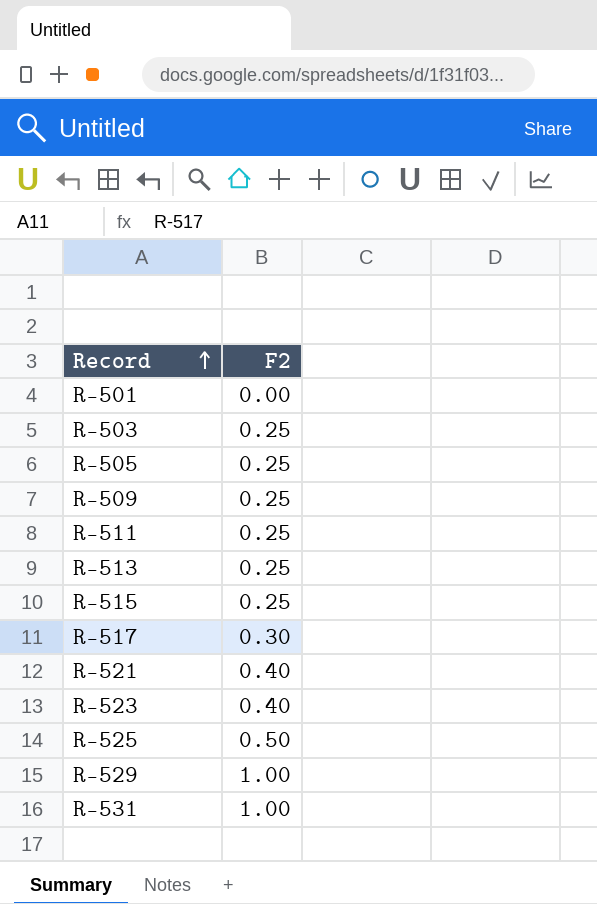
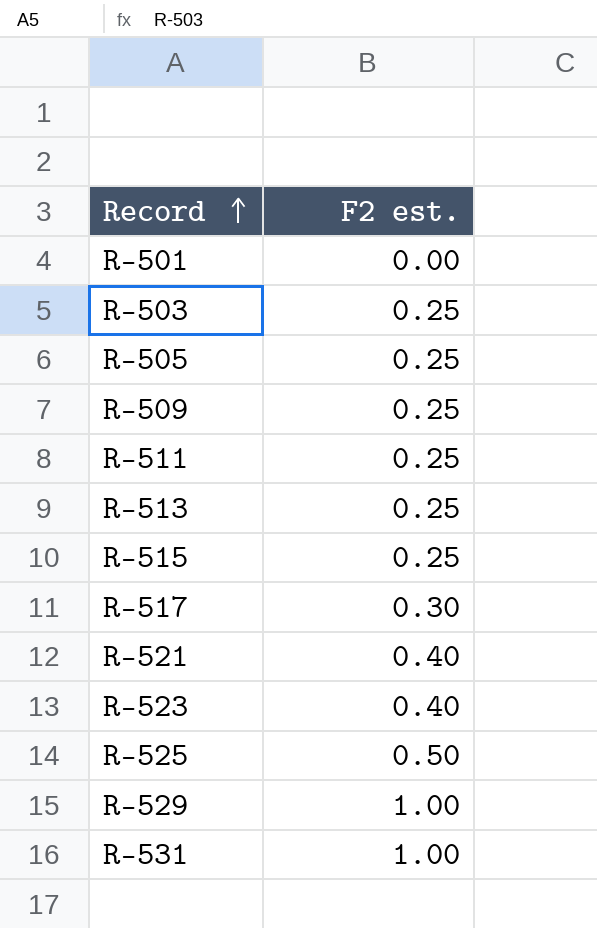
column name: F2 -> F2 est.

